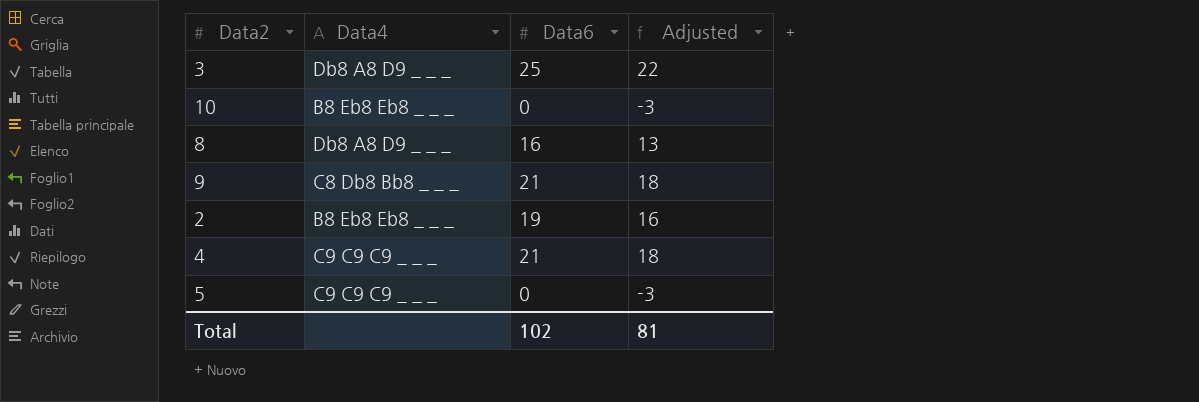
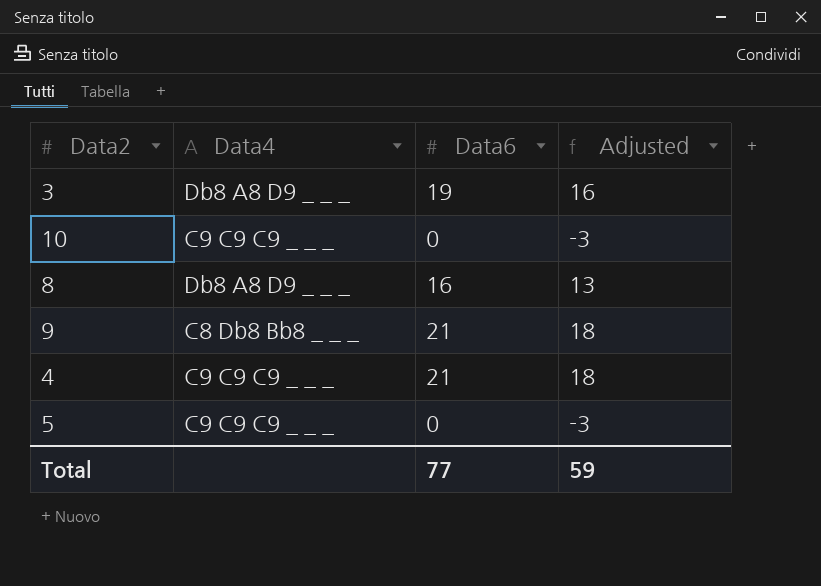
row 2: B8 Eb8 Eb8 _ _ _ | 19 | 16 -> none
3 | Data6: 25 -> 19
3 | Adjusted: 22 -> 16
10 | Data4: B8 Eb8 Eb8 _ _ _ -> C9 C9 C9 _ _ _
Total | Data6: 102 -> 77
Total | Adjusted: 81 -> 59

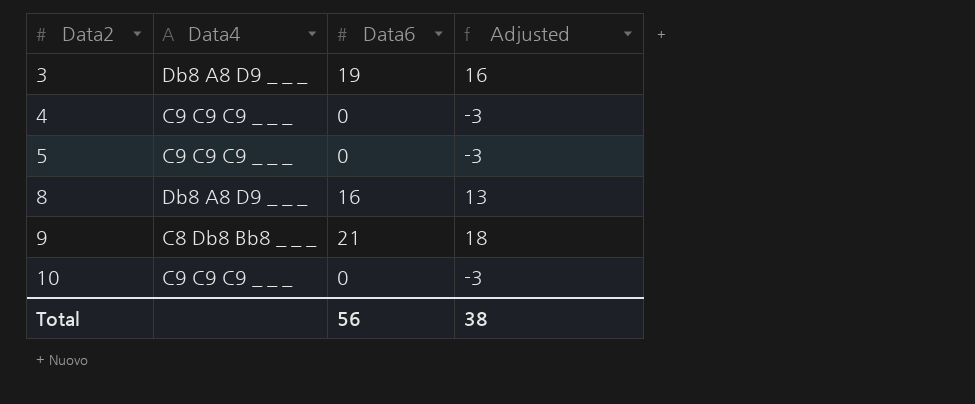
row order: none -> Data2 ascending
4 | Data6: 21 -> 0
4 | Adjusted: 18 -> -3
Total | Data6: 77 -> 56
Total | Adjusted: 59 -> 38

